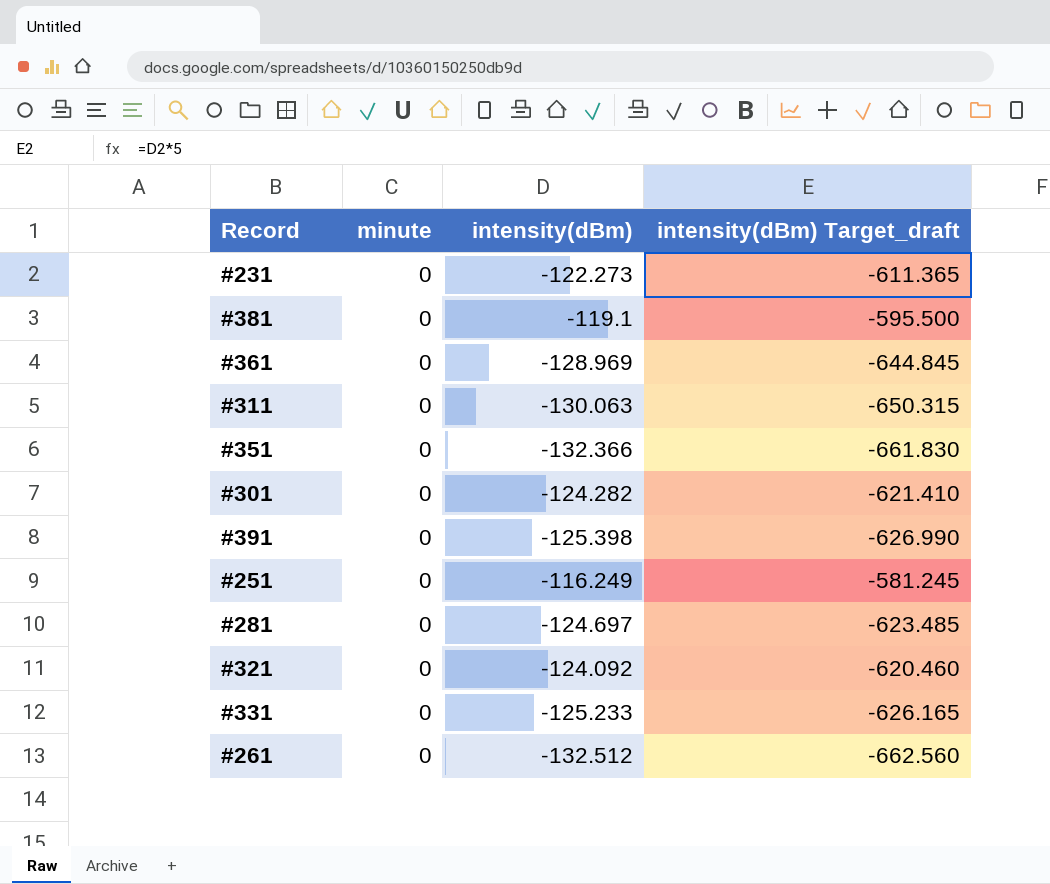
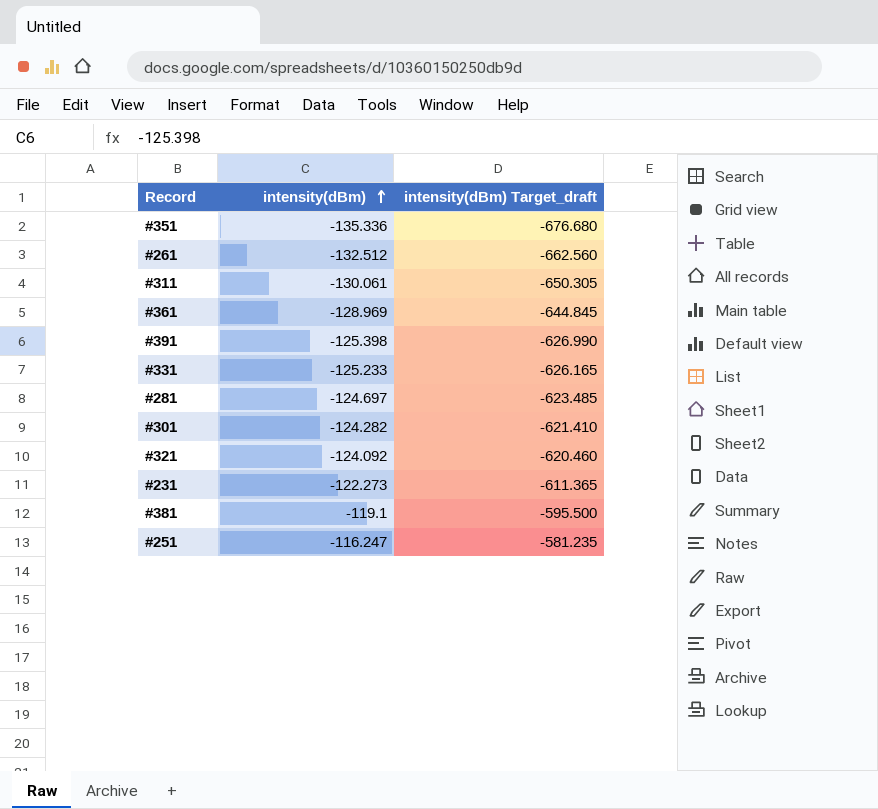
row order: none -> intensity(dBm) ascending
column minute | position: 2 -> none
#351 | intensity(dBm): -132.366 -> -135.336
#351 | intensity(dBm) Target_draft: -661.830 -> -676.680
#311 | intensity(dBm): -130.063 -> -130.061
#311 | intensity(dBm) Target_draft: -650.315 -> -650.305
#251 | intensity(dBm): -116.249 -> -116.247
#251 | intensity(dBm) Target_draft: -581.245 -> -581.235

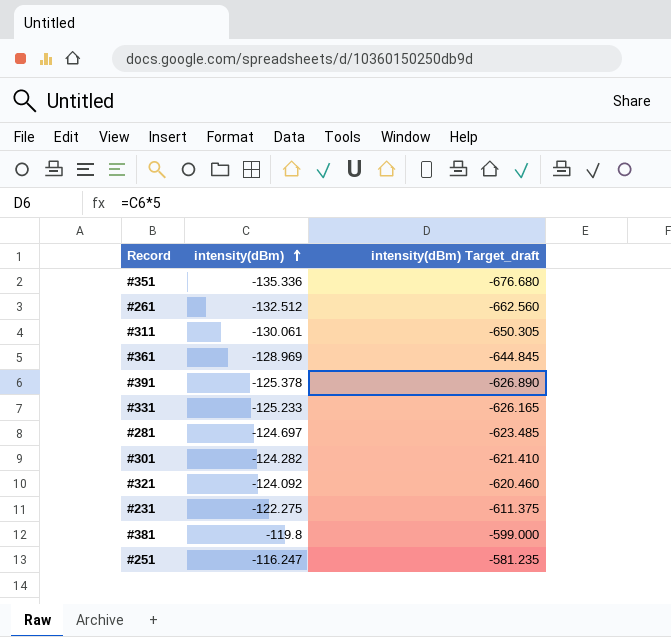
#391 | intensity(dBm): -125.398 -> -125.378
#391 | intensity(dBm) Target_draft: -626.990 -> -626.890
#231 | intensity(dBm): -122.273 -> -122.275
#231 | intensity(dBm) Target_draft: -611.365 -> -611.375
#381 | intensity(dBm): -119.1 -> -119.8
#381 | intensity(dBm) Target_draft: -595.500 -> -599.000

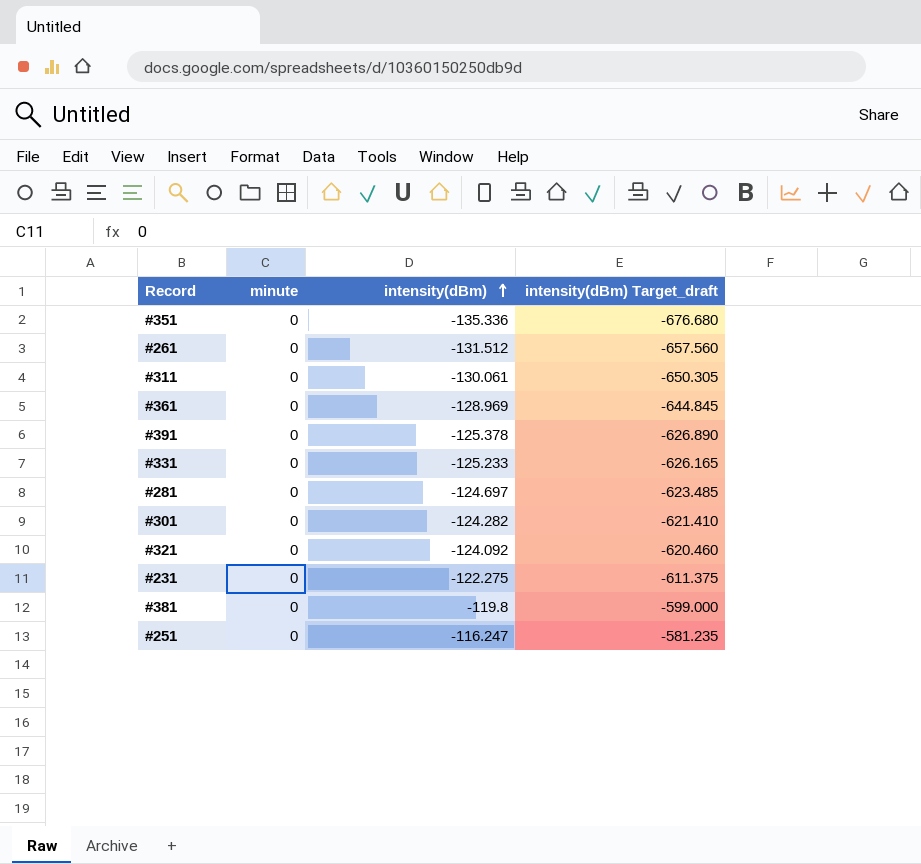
column minute | position: none -> 2
#261 | intensity(dBm): -132.512 -> -131.512
#261 | intensity(dBm) Target_draft: -662.560 -> -657.560

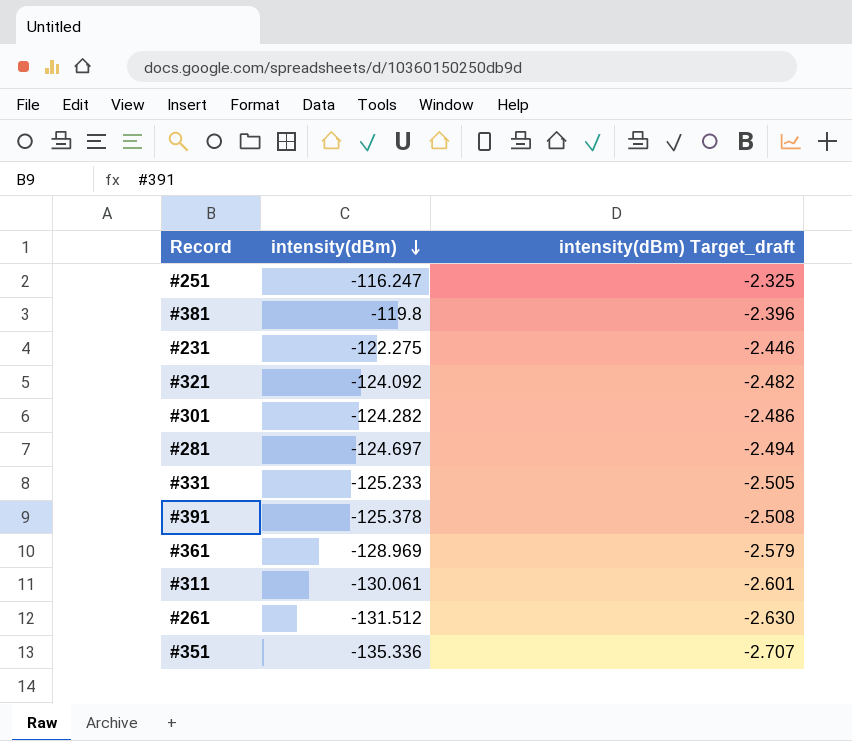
row order: intensity(dBm) ascending -> intensity(dBm) descending
column minute | position: 2 -> none
column intensity(dBm) Target_draft | formula: [intensity(dBm)] * 5 -> [intensity(dBm)] * 0.02

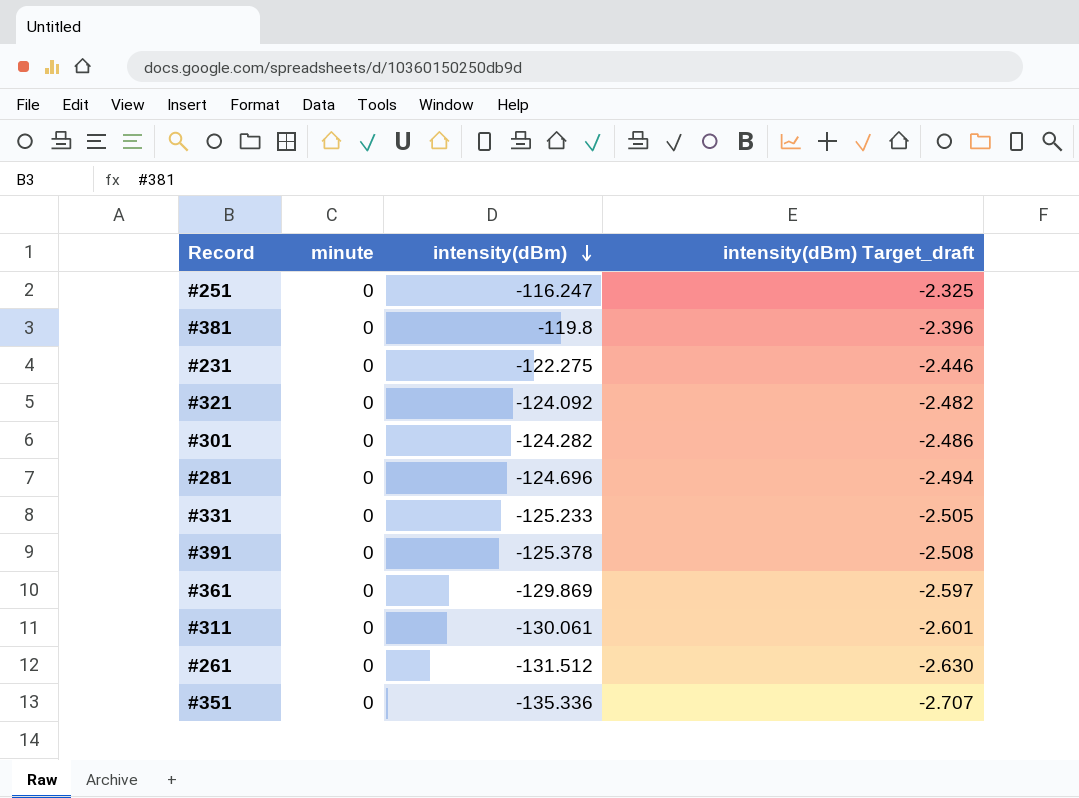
column minute | position: none -> 2
#281 | intensity(dBm): -124.697 -> -124.696
#361 | intensity(dBm): -128.969 -> -129.869
#361 | intensity(dBm) Target_draft: -2.579 -> -2.597

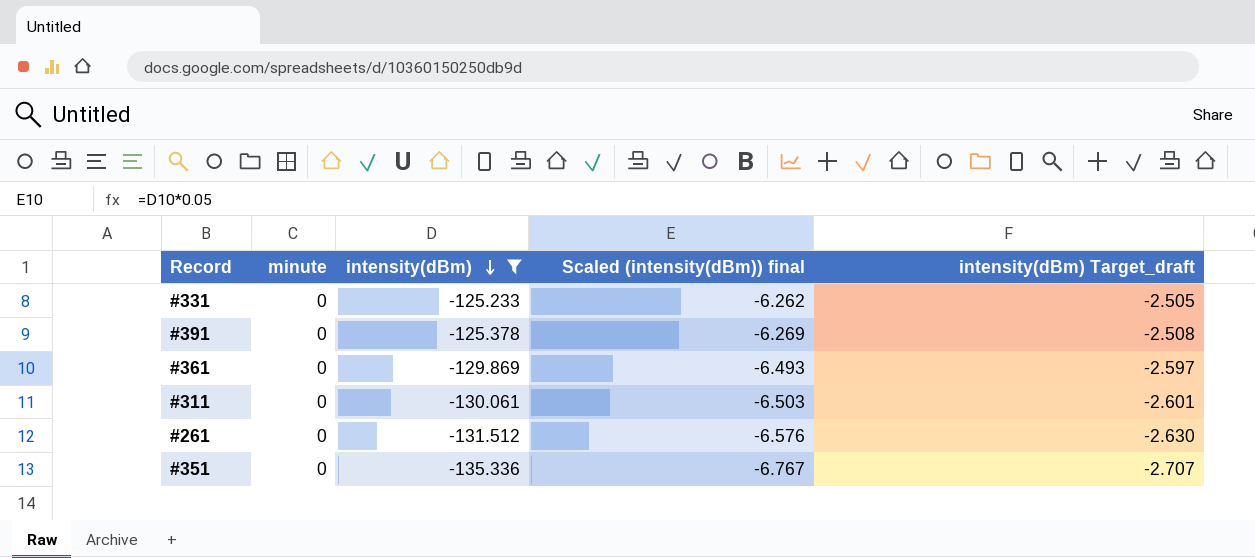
filter: none -> intensity(dBm) <= -125.233
column Scaled (intensity(dBm)) final | formula: none -> [intensity(dBm)] * 0.05

